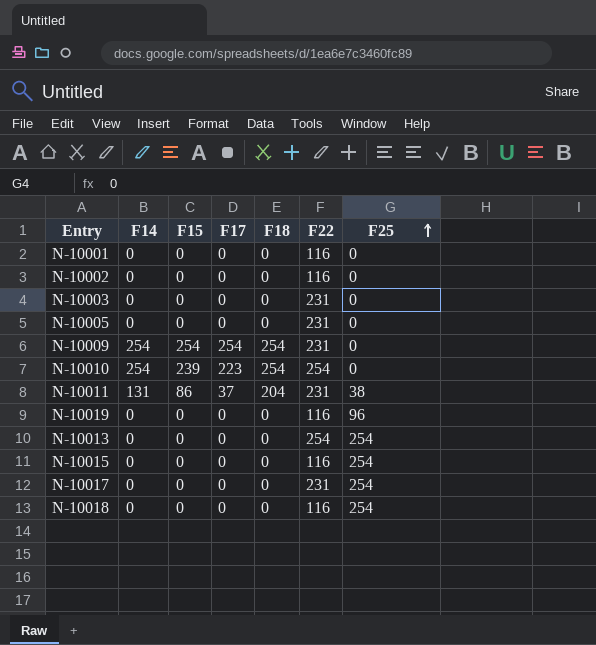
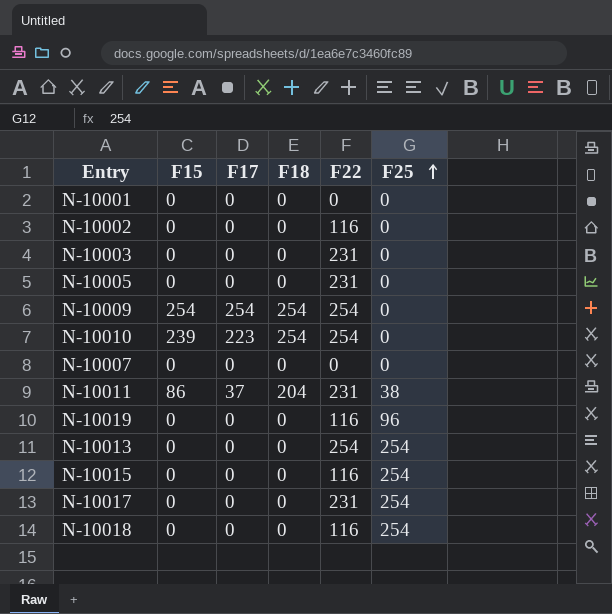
column F14 | position: 2 -> none
N-10001 | F22: 116 -> 0
N-10009 | F22: 231 -> 254
row N-10007: none -> 0 | 0 | 0 | 0 | 0

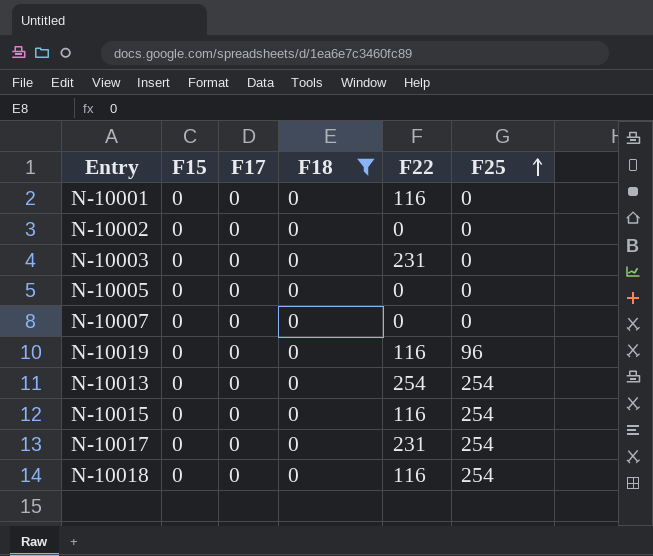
filter: none -> F18 = 0
N-10001 | F22: 0 -> 116
N-10002 | F22: 116 -> 0
N-10005 | F22: 231 -> 0

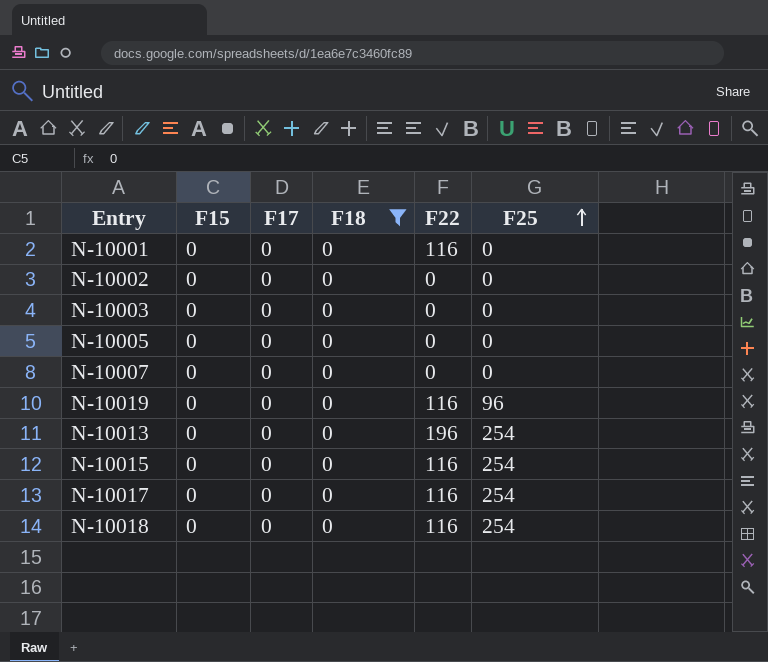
N-10003 | F22: 231 -> 0
N-10013 | F22: 254 -> 196
N-10017 | F22: 231 -> 116

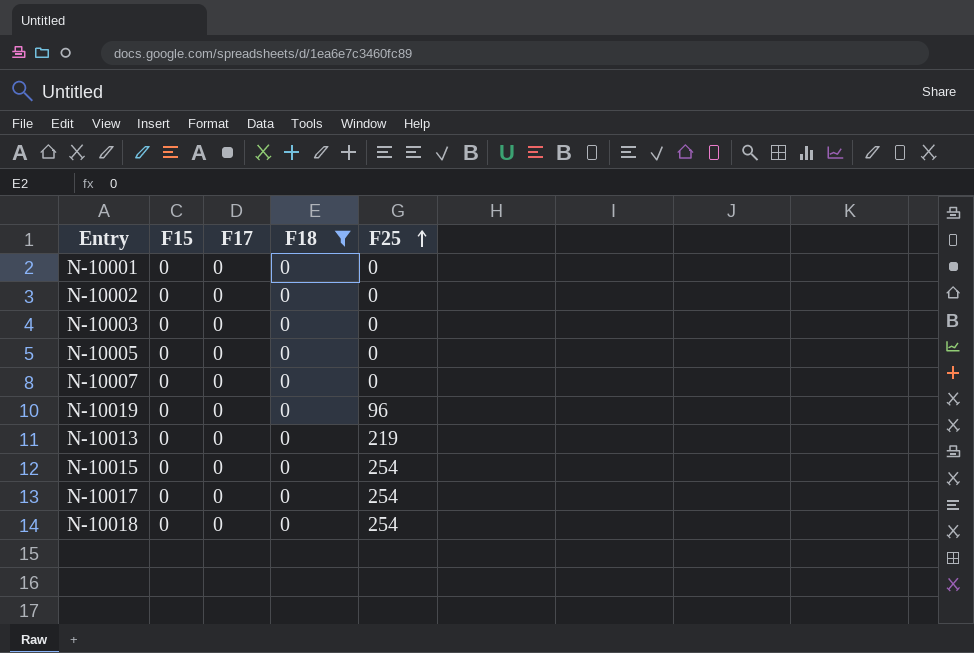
column F22 | position: 5 -> none
N-10013 | F25: 254 -> 219

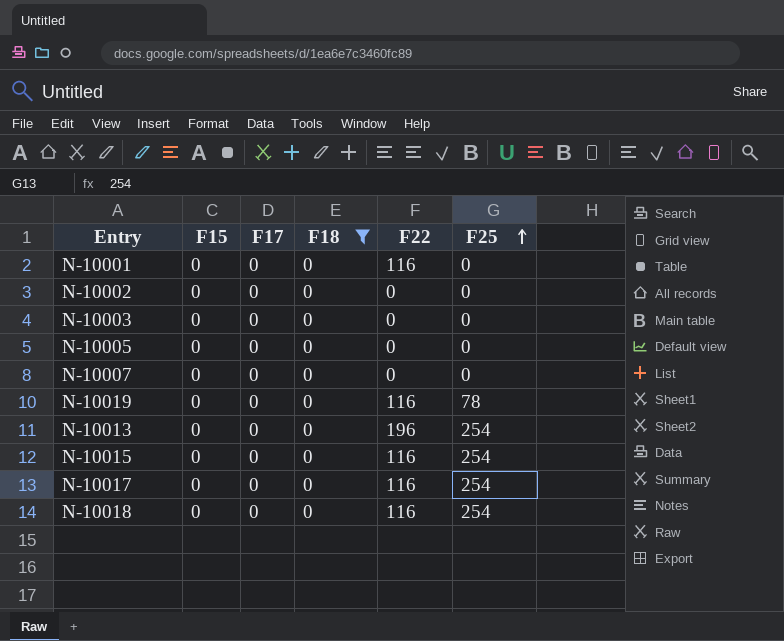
column F22 | position: none -> 5
N-10019 | F25: 96 -> 78
N-10013 | F25: 219 -> 254

